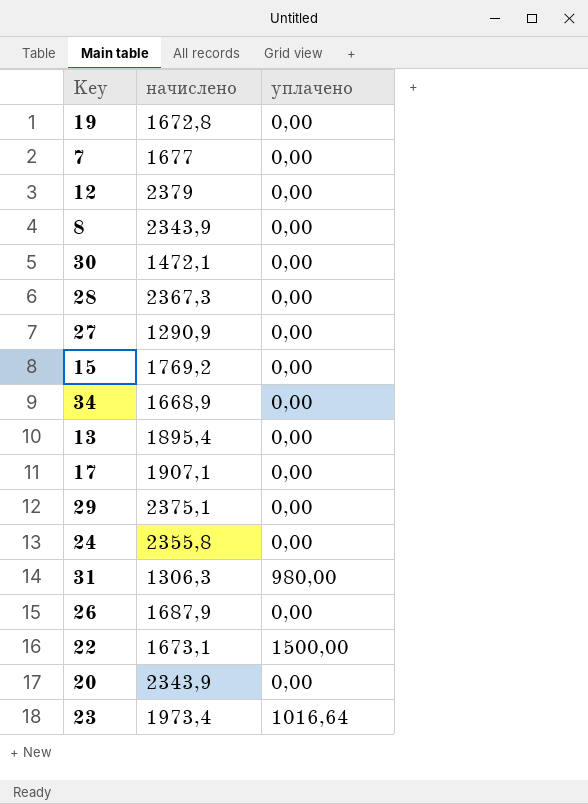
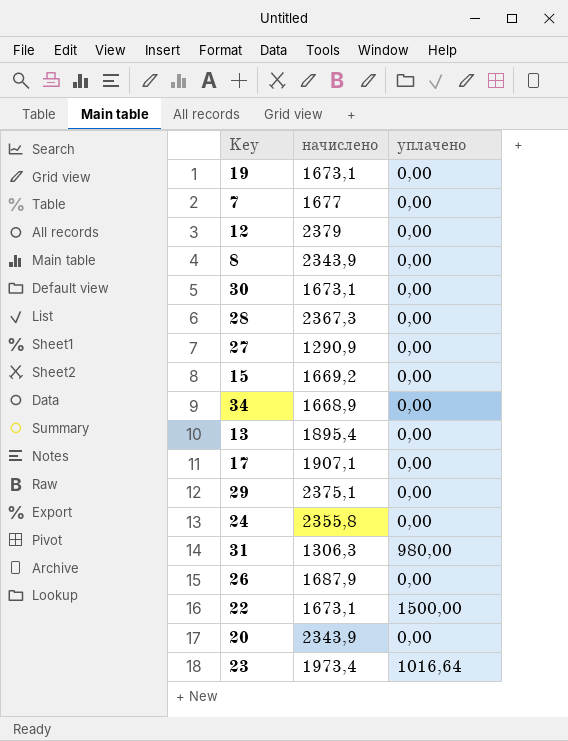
19 | начислено: 1672,8 -> 1673,1
30 | начислено: 1472,1 -> 1673,1
15 | начислено: 1769,2 -> 1669,2

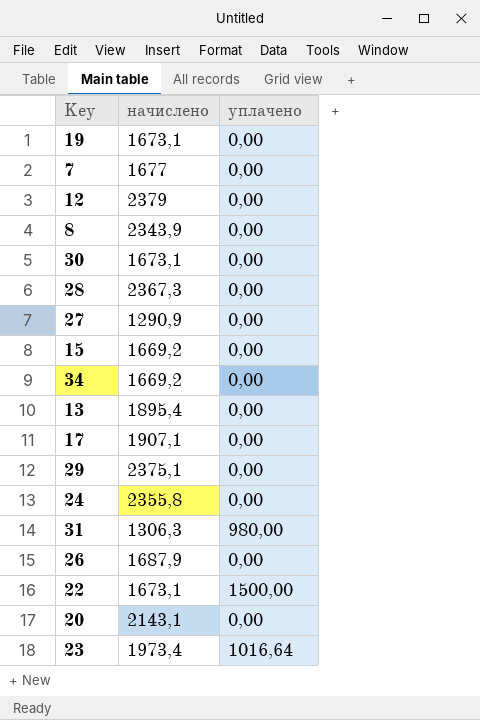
34 | начислено: 1668,9 -> 1669,2
20 | начислено: 2343,9 -> 2143,1

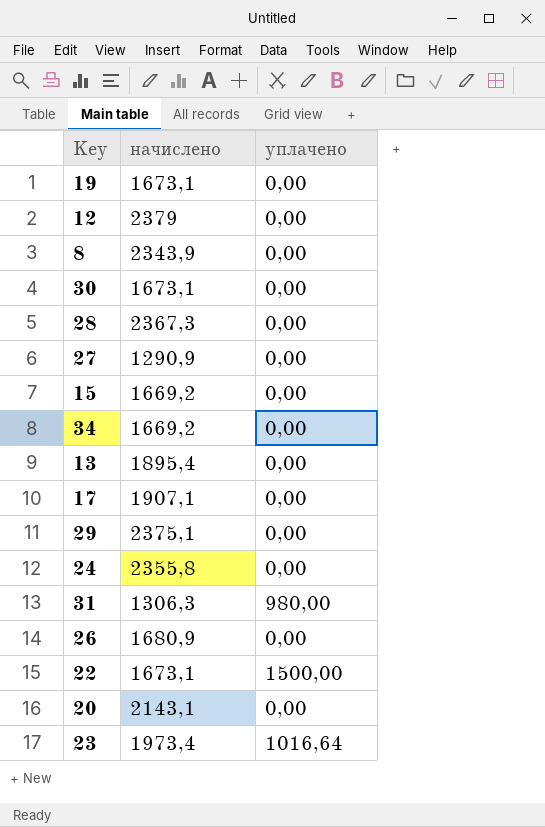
row 7: 1677 | 0,00 -> none
26 | начислено: 1687,9 -> 1680,9

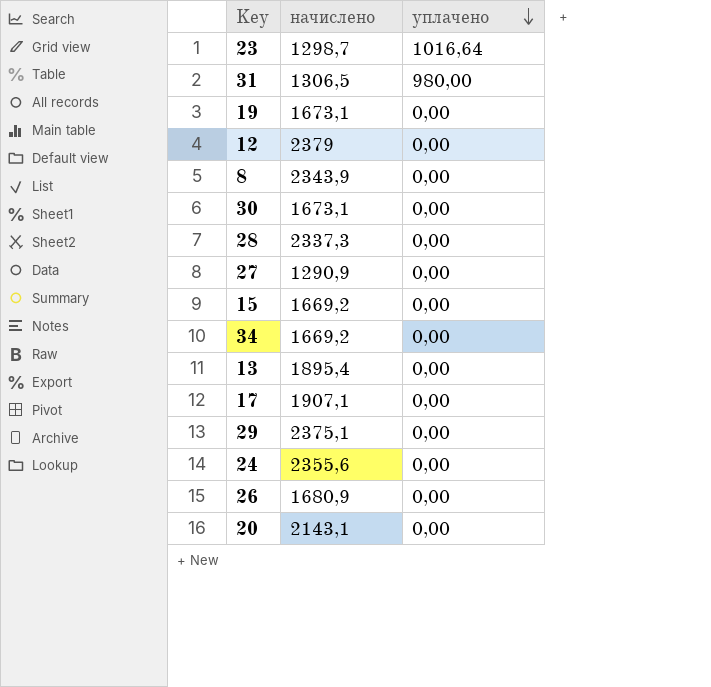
row order: none -> уплачено descending
row 22: 1673,1 | 1500,00 -> none
23 | начислено: 1973,4 -> 1298,7
31 | начислено: 1306,3 -> 1306,5
28 | начислено: 2367,3 -> 2337,3
24 | начислено: 2355,8 -> 2355,6

